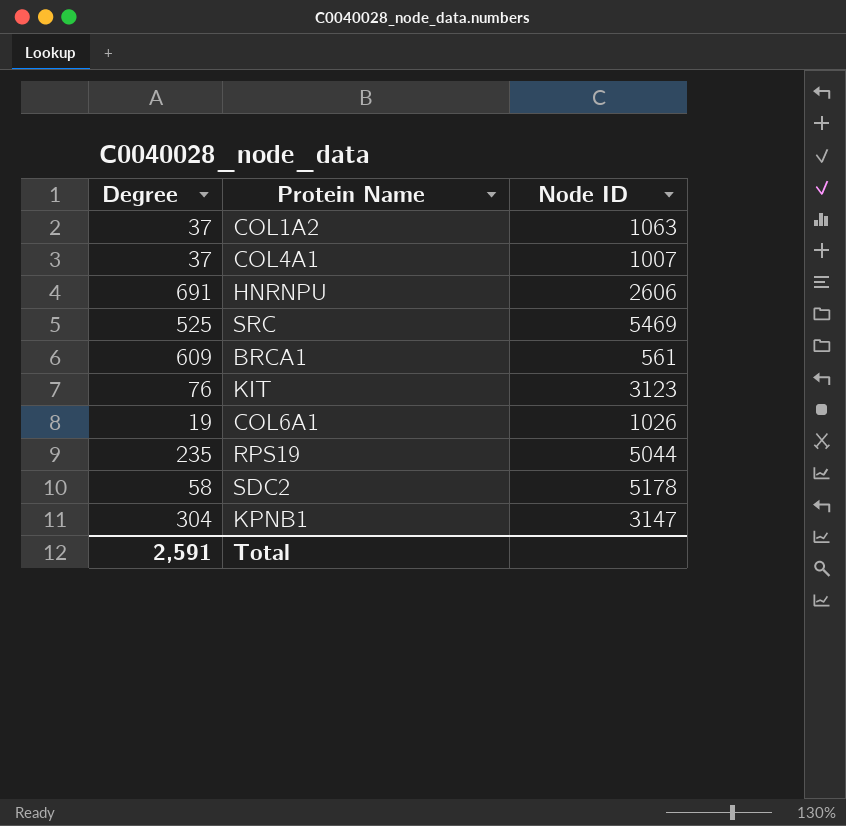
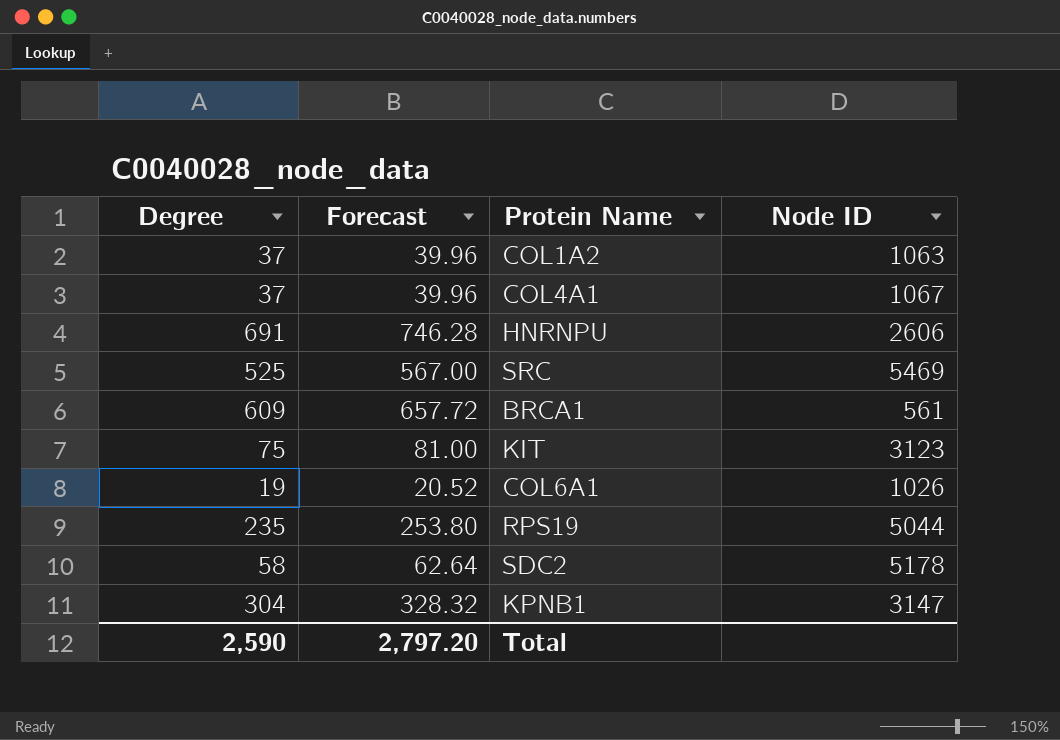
column Forecast | formula: none -> [Degree] * 1.08
COL4A1 | Node ID: 1007 -> 1067
KIT | Degree: 76 -> 75
Total | Degree: 2,591 -> 2,590

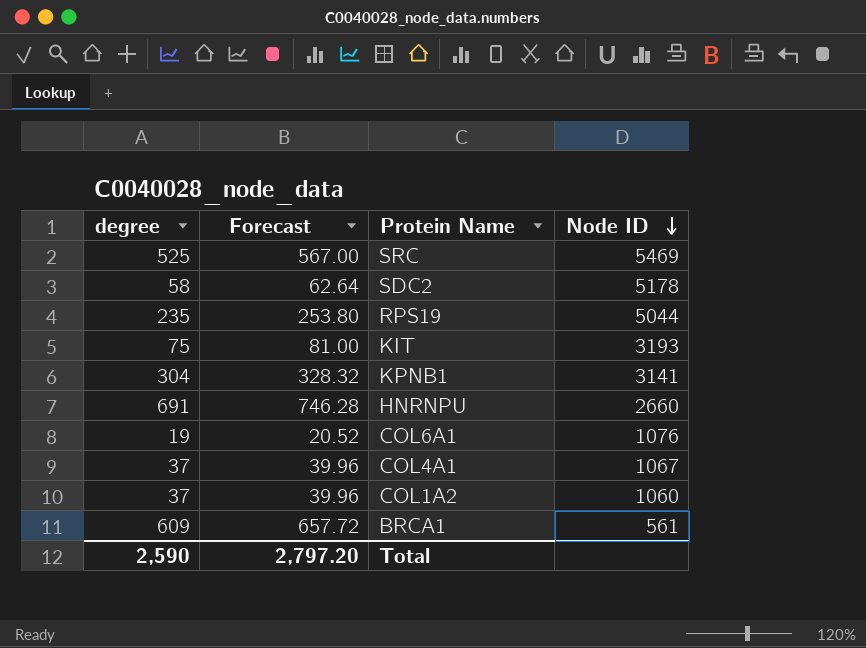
row order: none -> Node ID descending
column name: Degree -> degree
KIT | Node ID: 3123 -> 3193
KPNB1 | Node ID: 3147 -> 3141
HNRNPU | Node ID: 2606 -> 2660
COL6A1 | Node ID: 1026 -> 1076
COL1A2 | Node ID: 1063 -> 1060

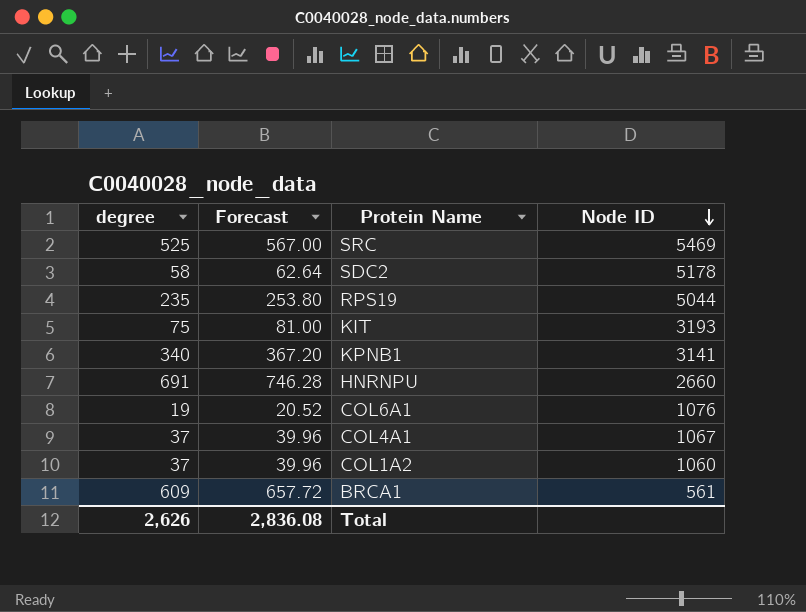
KPNB1 | degree: 304 -> 340
KPNB1 | Forecast: 328.32 -> 367.20
Total | degree: 2,590 -> 2,626
Total | Forecast: 2,797.20 -> 2,836.08

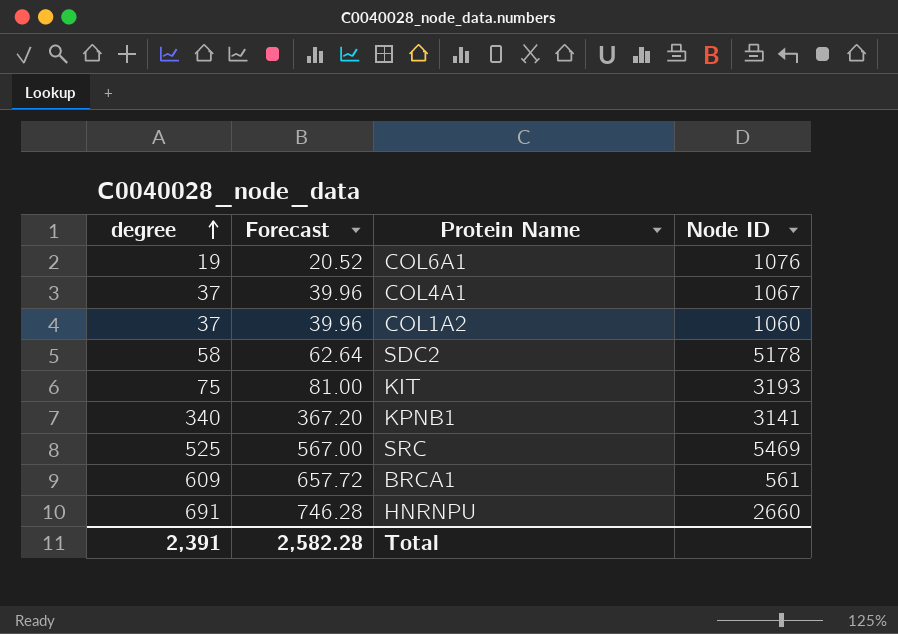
row order: Node ID descending -> degree ascending
row RPS19: 235 | 253.80 | 5044 -> none
Total | degree: 2,626 -> 2,391
Total | Forecast: 2,836.08 -> 2,582.28

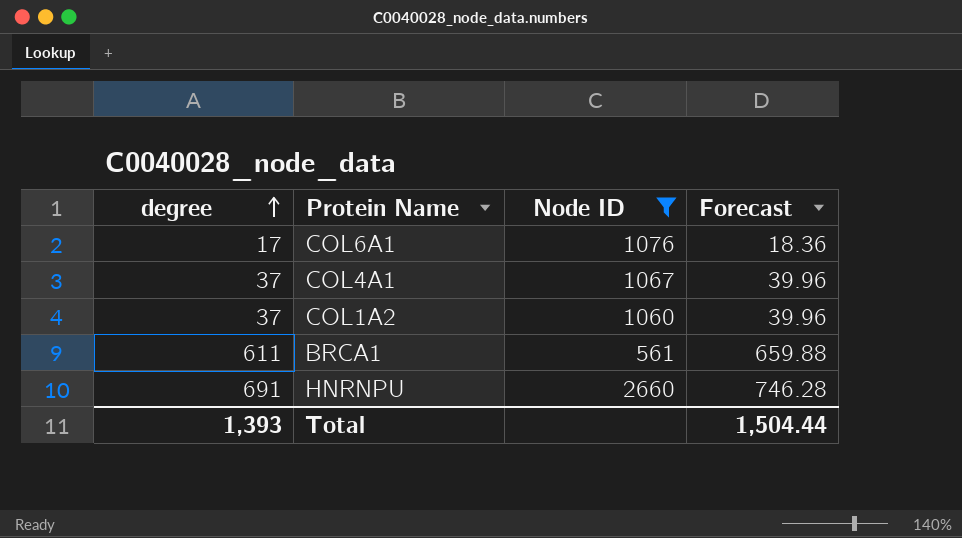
filter: none -> Node ID <= 2660
column Forecast | position: 2 -> 4
COL6A1 | degree: 19 -> 17
COL6A1 | Forecast: 20.52 -> 18.36
BRCA1 | degree: 609 -> 611
BRCA1 | Forecast: 657.72 -> 659.88
Total | degree: 2,391 -> 1,393
Total | Forecast: 2,582.28 -> 1,504.44

